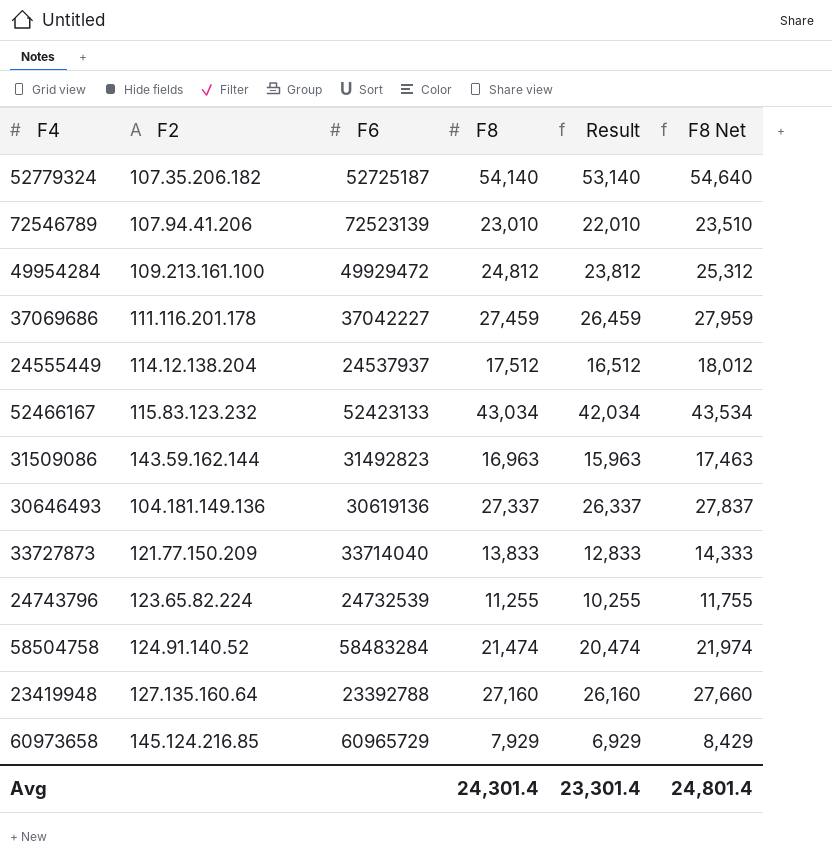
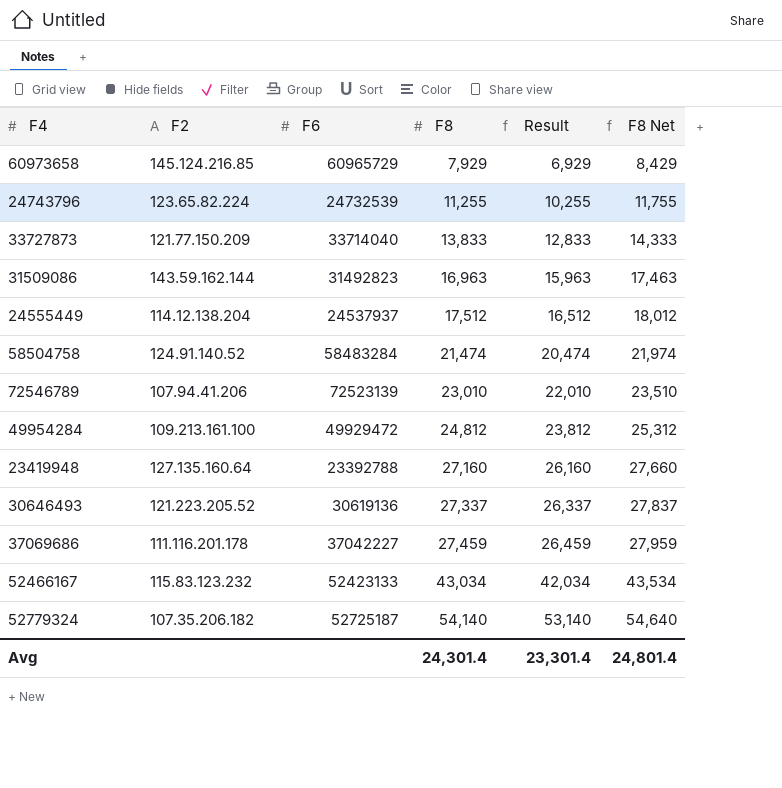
row order: none -> F8 ascending
30646493 | F2: 104.181.149.136 -> 121.223.205.52

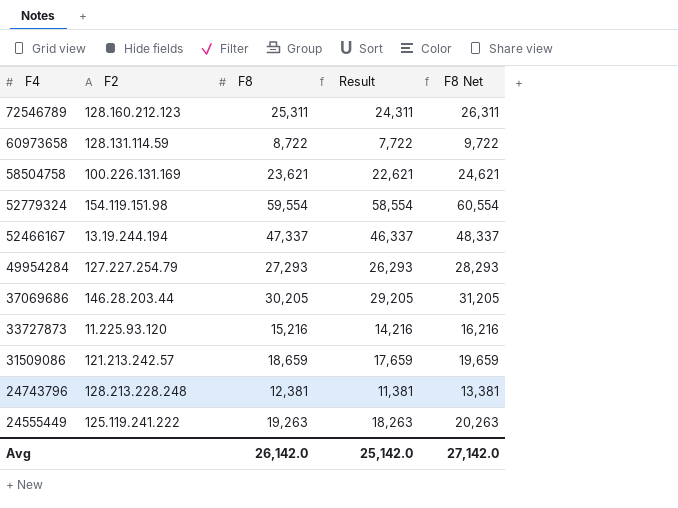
row order: F8 ascending -> F4 descending
column F6 | position: 3 -> none
column F8 Net | formula: [F8] + 500 -> [F8] + 1000
row 23419948: 127.135.160.64 | 23392788 | 27,160 | 26,160 | 27,660 -> none
row 30646493: 121.223.205.52 | 30619136 | 27,337 | 26,337 | 27,837 -> none
72546789 | F2: 107.94.41.206 -> 128.160.212.123
72546789 | F8: 23,010 -> 25,311
72546789 | Result: 22,010 -> 24,311
60973658 | F2: 145.124.216.85 -> 128.131.114.59
60973658 | F8: 7,929 -> 8,722
60973658 | Result: 6,929 -> 7,722
58504758 | F2: 124.91.140.52 -> 100.226.131.169
58504758 | F8: 21,474 -> 23,621
58504758 | Result: 20,474 -> 22,621
52779324 | F2: 107.35.206.182 -> 154.119.151.98
52779324 | F8: 54,140 -> 59,554
52779324 | Result: 53,140 -> 58,554
52466167 | F2: 115.83.123.232 -> 13.19.244.194
52466167 | F8: 43,034 -> 47,337
52466167 | Result: 42,034 -> 46,337
49954284 | F2: 109.213.161.100 -> 127.227.254.79
49954284 | F8: 24,812 -> 27,293
49954284 | Result: 23,812 -> 26,293
37069686 | F2: 111.116.201.178 -> 146.28.203.44
37069686 | F8: 27,459 -> 30,205
37069686 | Result: 26,459 -> 29,205
33727873 | F2: 121.77.150.209 -> 11.225.93.120
33727873 | F8: 13,833 -> 15,216
33727873 | Result: 12,833 -> 14,216
31509086 | F2: 143.59.162.144 -> 121.213.242.57
31509086 | F8: 16,963 -> 18,659
31509086 | Result: 15,963 -> 17,659
24743796 | F2: 123.65.82.224 -> 128.213.228.248
24743796 | F8: 11,255 -> 12,381
24743796 | Result: 10,255 -> 11,381
24555449 | F2: 114.12.138.204 -> 125.119.241.222
24555449 | F8: 17,512 -> 19,263
24555449 | Result: 16,512 -> 18,263
Avg | F8: 24,301.4 -> 26,142.0
Avg | Result: 23,301.4 -> 25,142.0
Avg | F8 Net: 24,801.4 -> 27,142.0

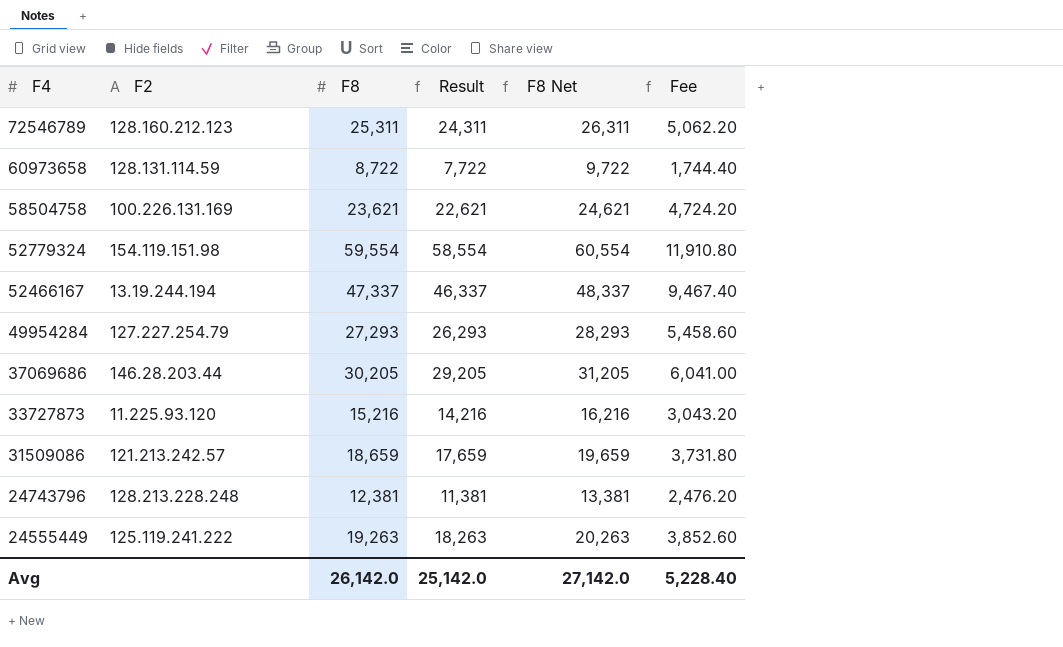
column Fee | formula: none -> [F8] * 0.2

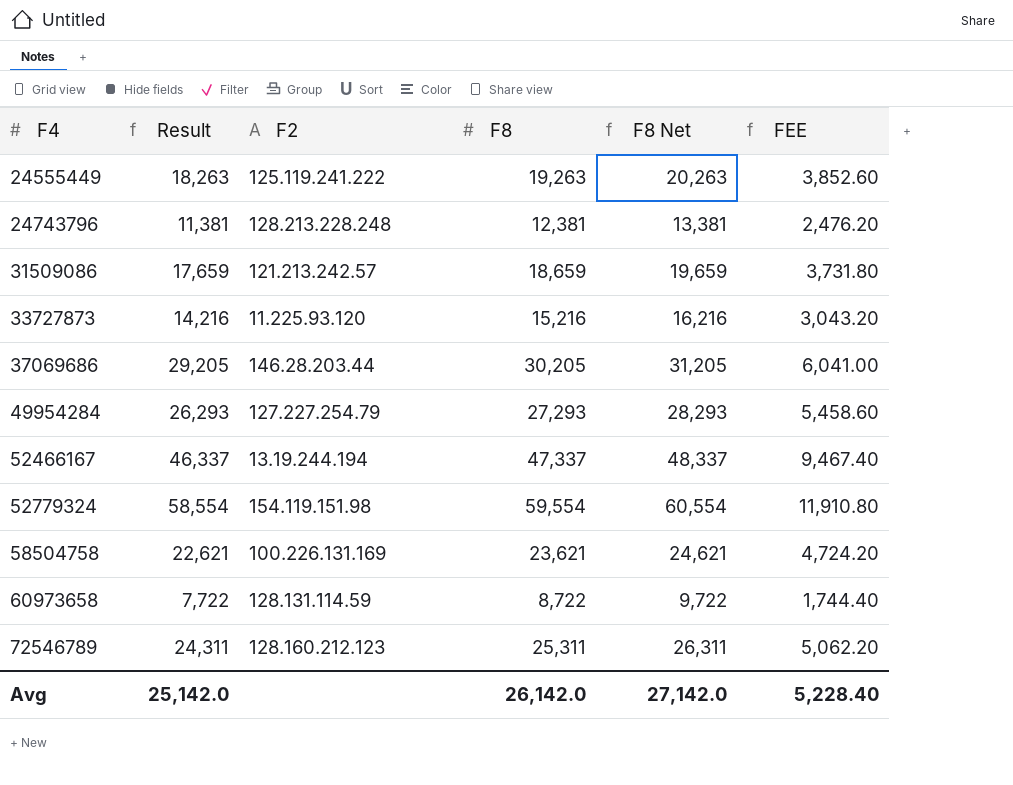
row order: F4 descending -> F4 ascending
column Result | position: 4 -> 2
column name: Fee -> FEE

